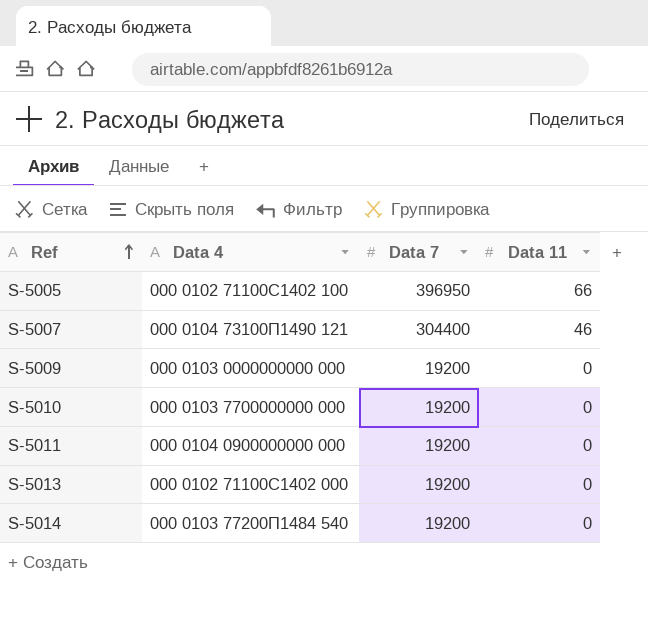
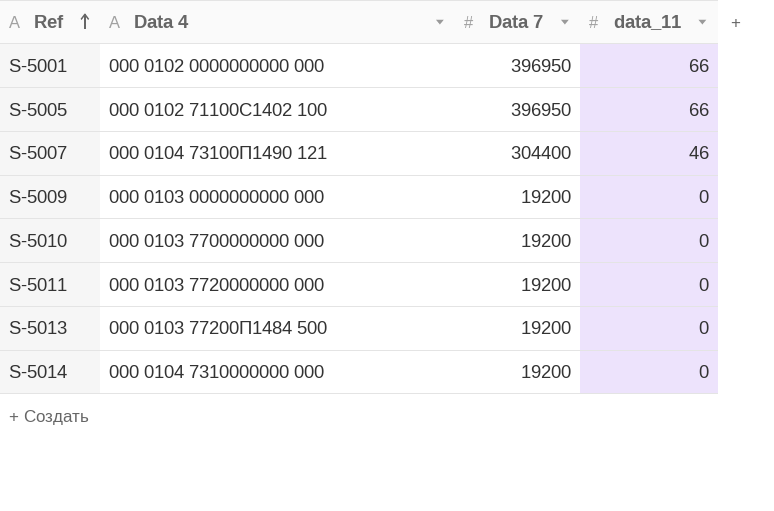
column name: Data 11 -> data_11
row S-5001: none -> 000 0102 0000000000 000 | 396950 | 66
S-5011 | Data 4: 000 0104 0900000000 000 -> 000 0103 7720000000 000
S-5013 | Data 4: 000 0102 71100С1402 000 -> 000 0103 77200П1484 500
S-5014 | Data 4: 000 0103 77200П1484 540 -> 000 0104 7310000000 000

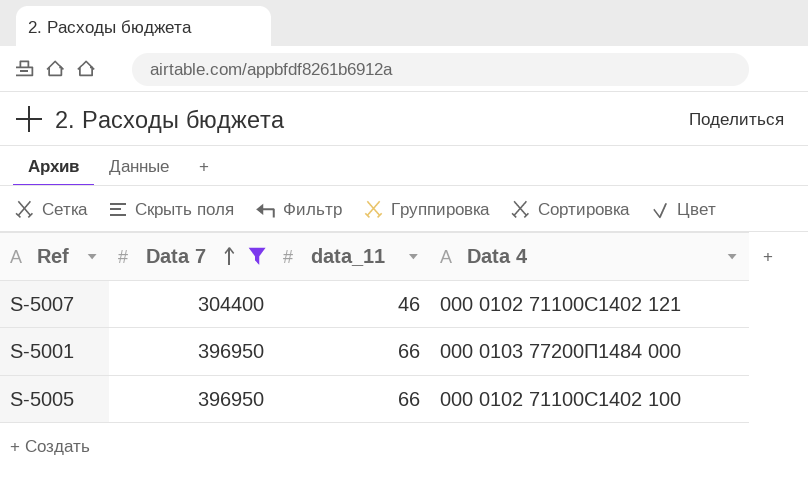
filter: none -> Data 7 != 19200
row order: Ref ascending -> Data 7 ascending
column Data 4 | position: 2 -> 4
S-5007 | Data 4: 000 0104 73100П1490 121 -> 000 0102 71100С1402 121
S-5001 | Data 4: 000 0102 0000000000 000 -> 000 0103 77200П1484 000

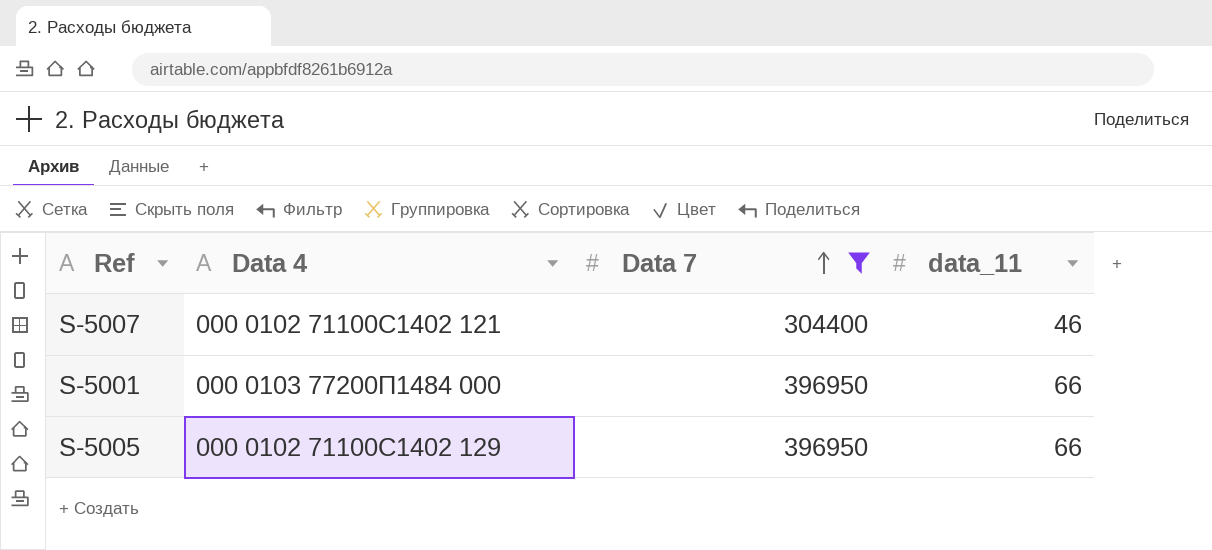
column Data 4 | position: 4 -> 2
S-5005 | Data 4: 000 0102 71100С1402 100 -> 000 0102 71100С1402 129

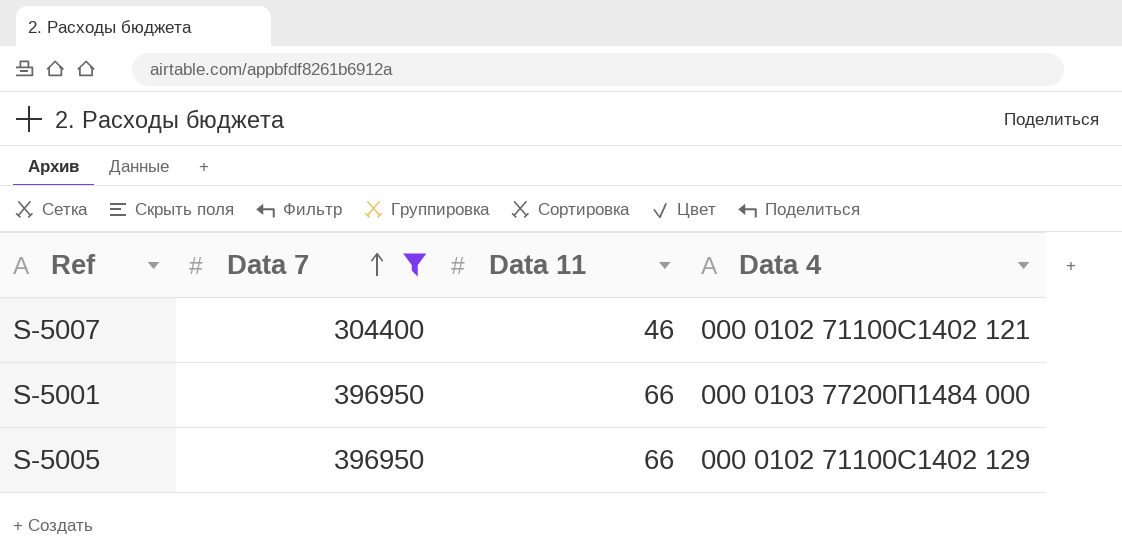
column name: data_11 -> Data 11
column Data 4 | position: 2 -> 4

